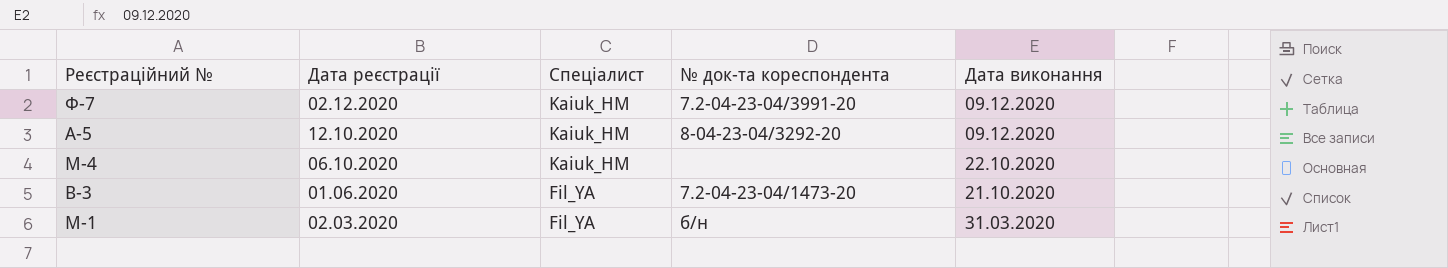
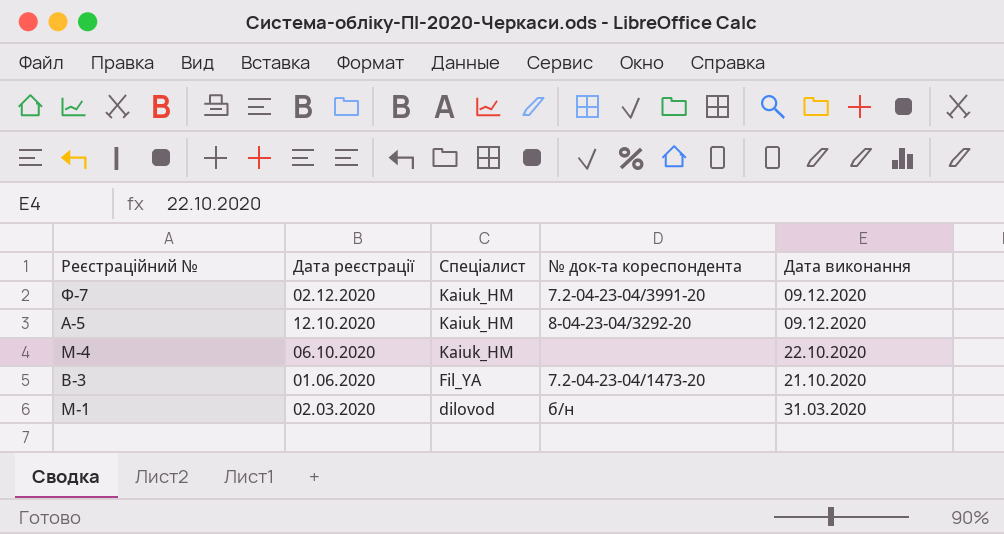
М-1 | Спеціалист: Fil_YA -> dilovod

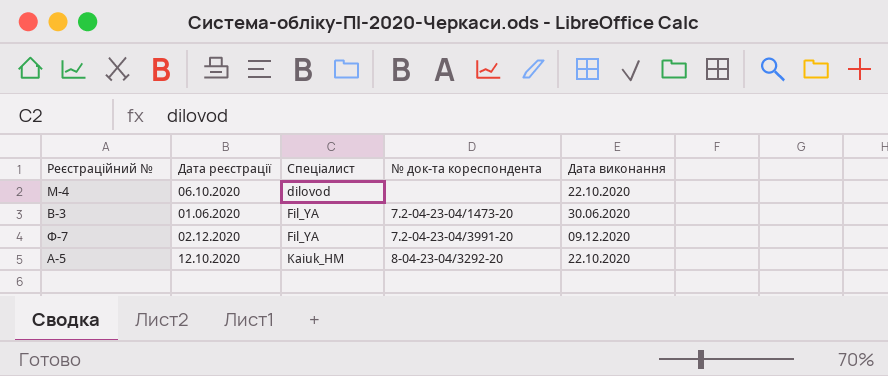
row order: Дата реєстрацiї descending -> Спеціалист ascending
row М-1: 02.03.2020 | dilovod | б/н | 31.03.2020 -> none
М-4 | Спеціалист: Kaiuk_HM -> dilovod
В-3 | Дата виконання: 21.10.2020 -> 30.06.2020
Ф-7 | Спеціалист: Kaiuk_HM -> Fil_YA
А-5 | Дата виконання: 09.12.2020 -> 22.10.2020

